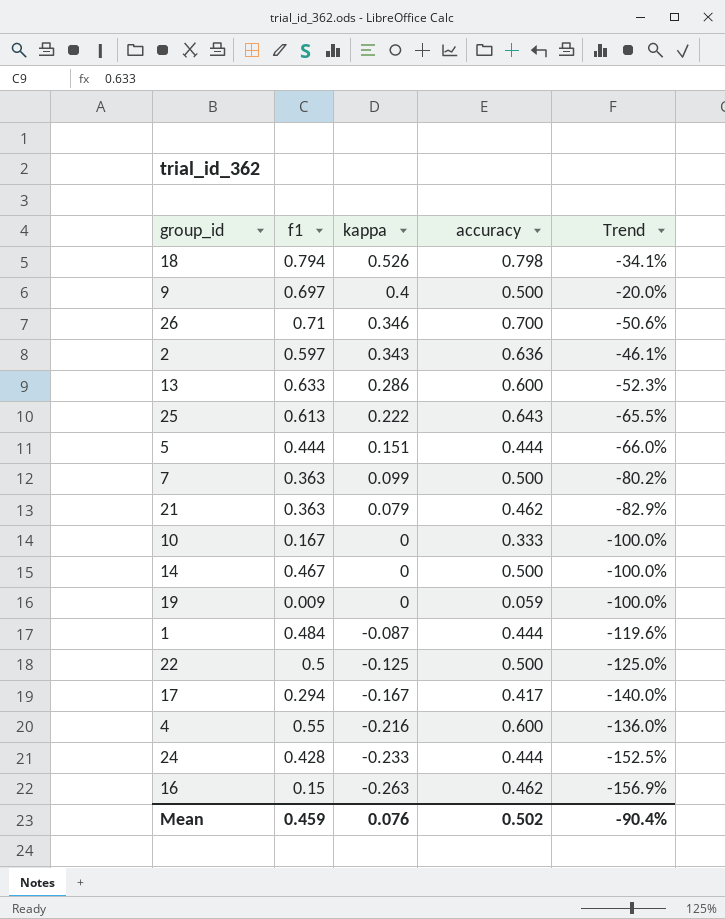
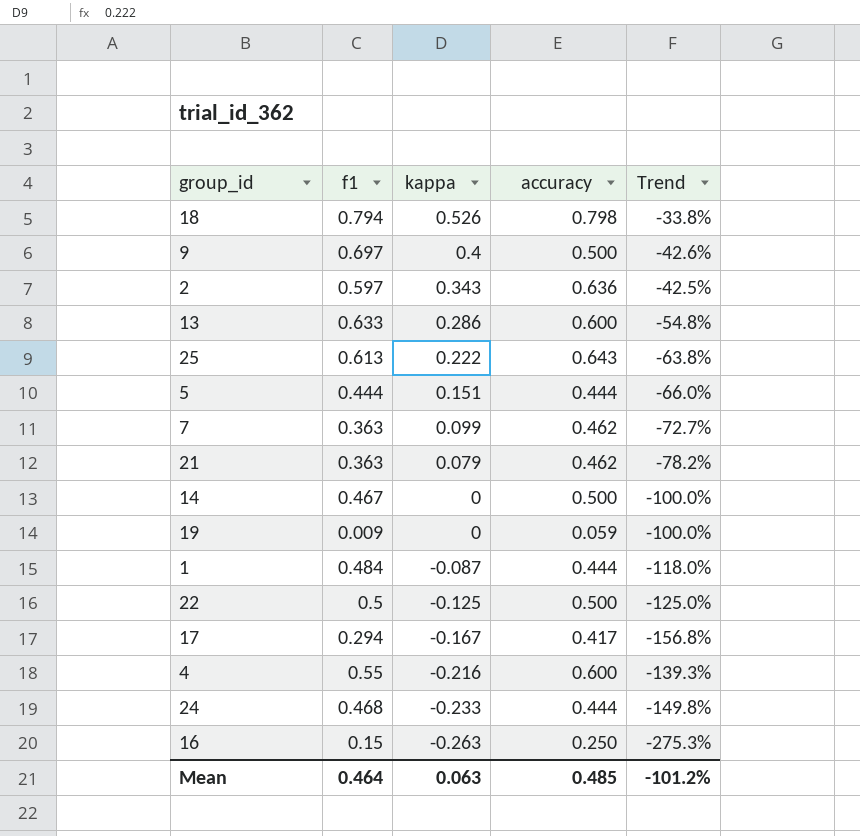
column Trend | formula: ([kappa] - [accuracy]) / [accuracy] -> ([kappa] - [f1]) / [f1]
row 26: 0.71 | 0.346 | 0.700 | -50.6% -> none
row 10: 0.167 | 0 | 0.333 | -100.0% -> none
7 | accuracy: 0.500 -> 0.462
24 | f1: 0.428 -> 0.468
16 | accuracy: 0.462 -> 0.250
Mean | f1: 0.459 -> 0.464
Mean | kappa: 0.076 -> 0.063
Mean | accuracy: 0.502 -> 0.485
Mean | Trend: -90.4% -> -101.2%

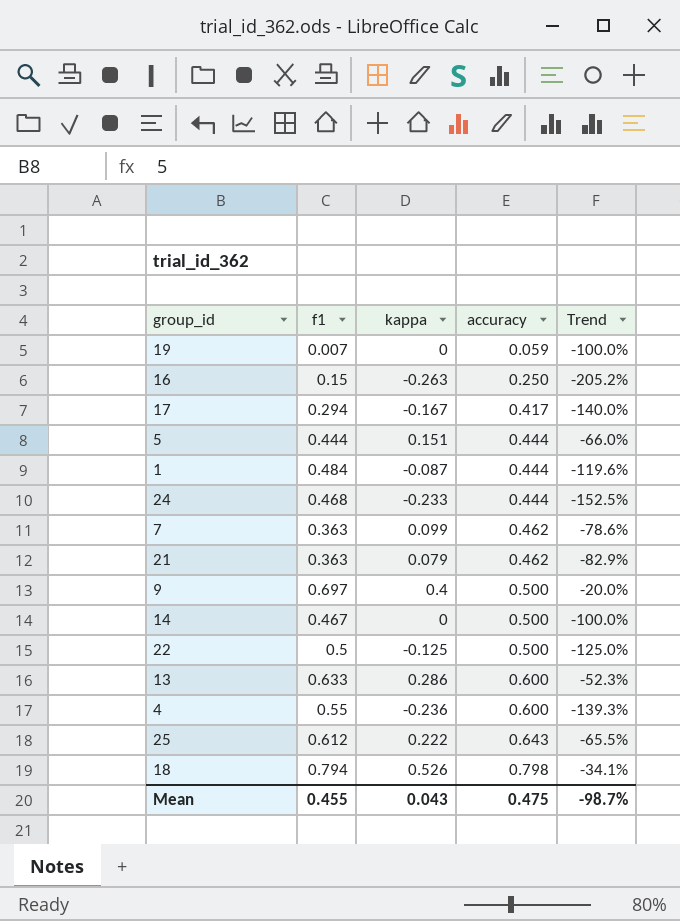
row order: kappa descending -> accuracy ascending
column Trend | formula: ([kappa] - [f1]) / [f1] -> ([kappa] - [accuracy]) / [accuracy]
row 2: 0.597 | 0.343 | 0.636 | -42.5% -> none
19 | f1: 0.009 -> 0.007
4 | kappa: -0.216 -> -0.236
25 | f1: 0.613 -> 0.612
Mean | f1: 0.464 -> 0.455
Mean | kappa: 0.063 -> 0.043
Mean | accuracy: 0.485 -> 0.475
Mean | Trend: -101.2% -> -98.7%

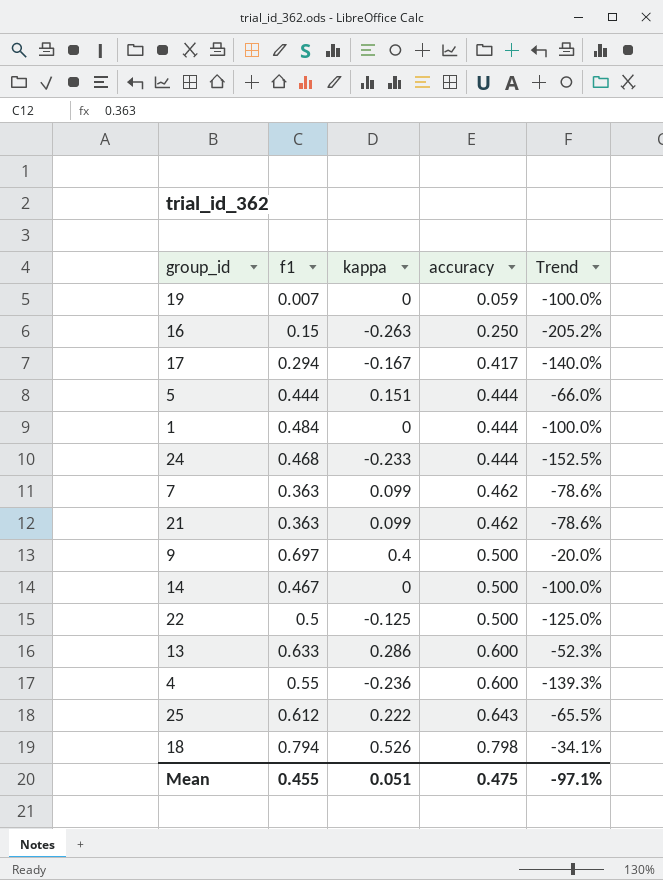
1 | kappa: -0.087 -> 0
1 | Trend: -119.6% -> -100.0%
21 | kappa: 0.079 -> 0.099
21 | Trend: -82.9% -> -78.6%
Mean | kappa: 0.043 -> 0.051
Mean | Trend: -98.7% -> -97.1%

